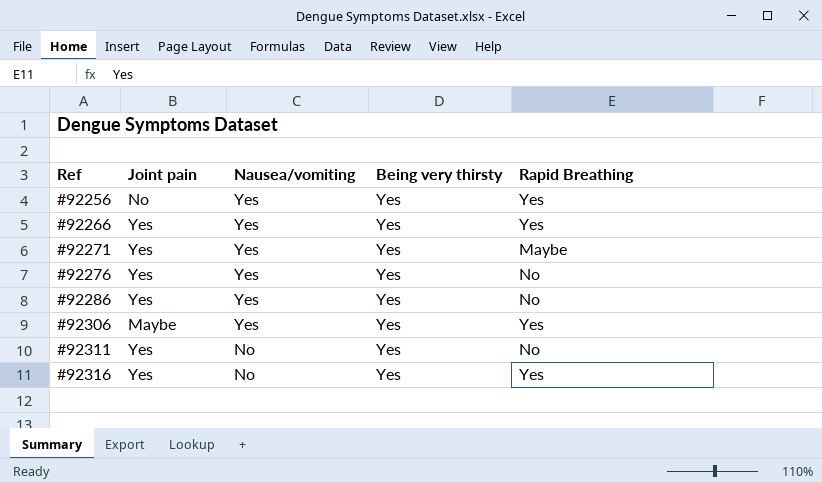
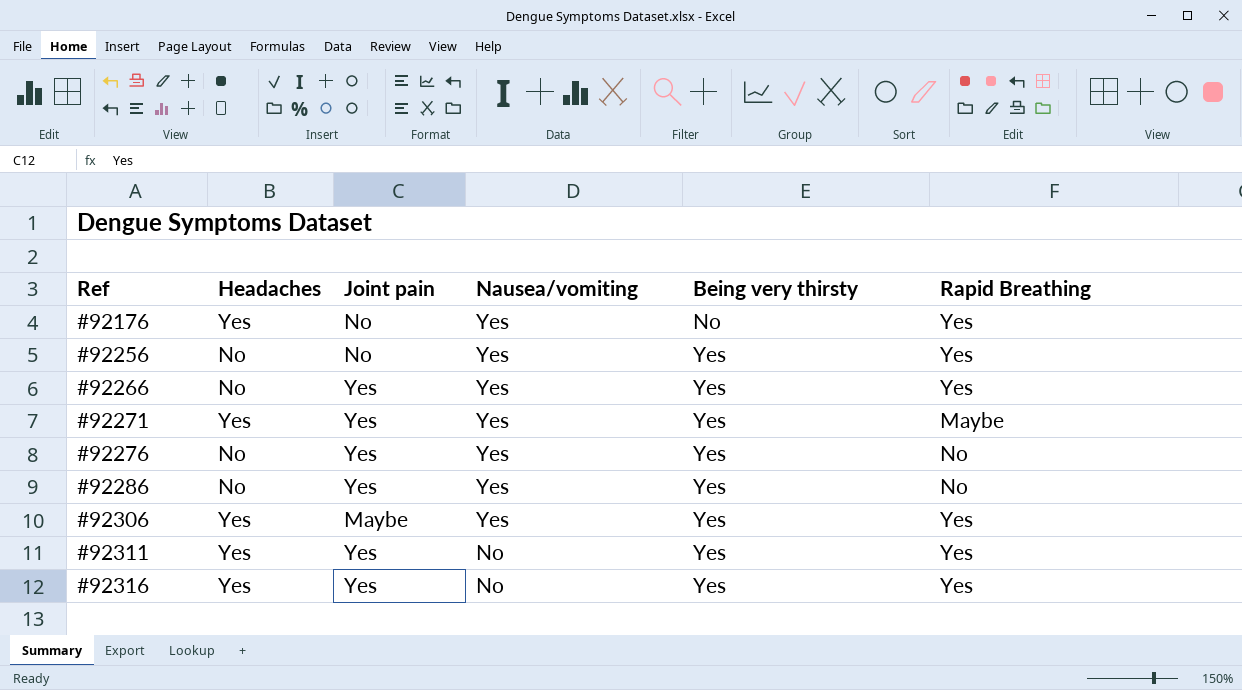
column Headaches | position: none -> 2
row #92176: none -> Yes | No | Yes | No | Yes
#92311 | Rapid Breathing: No -> Yes

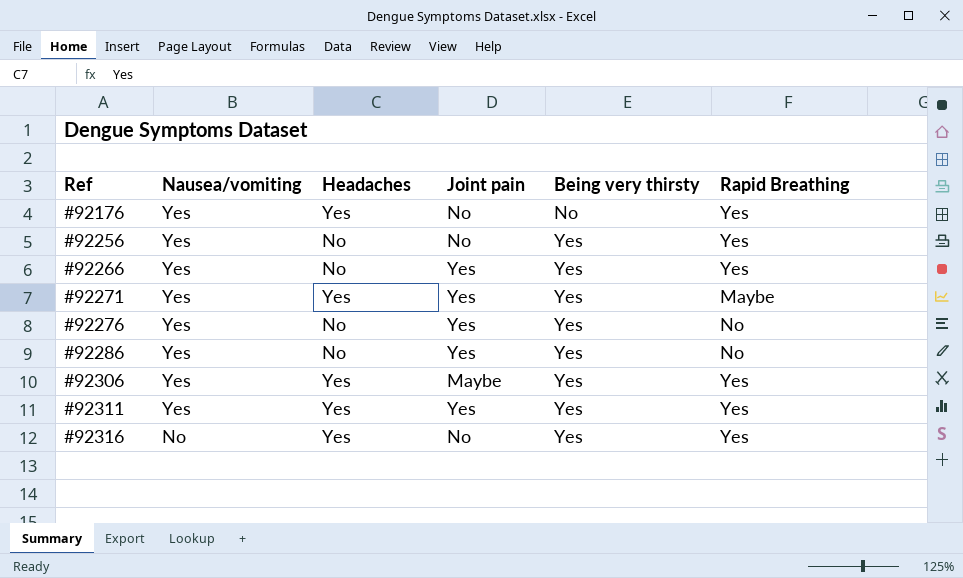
column Nausea/vomiting | position: 4 -> 2
#92311 | Nausea/vomiting: No -> Yes
#92316 | Joint pain: Yes -> No

